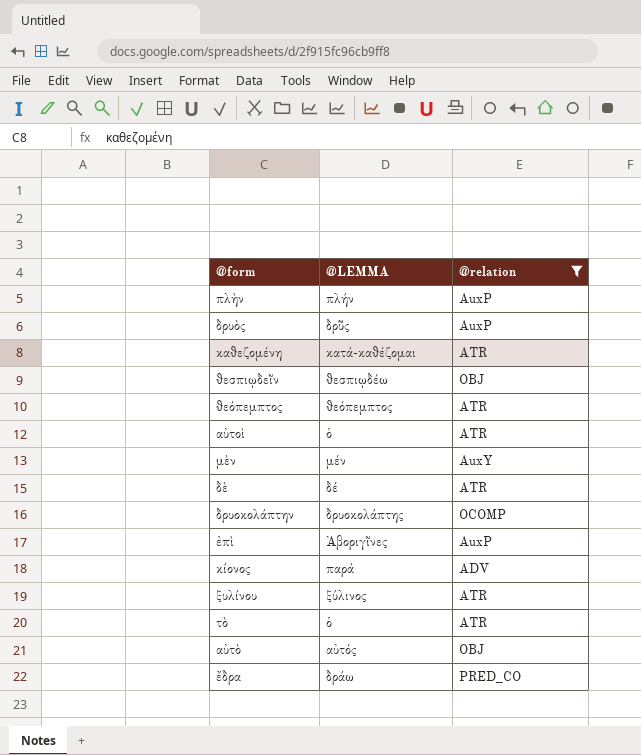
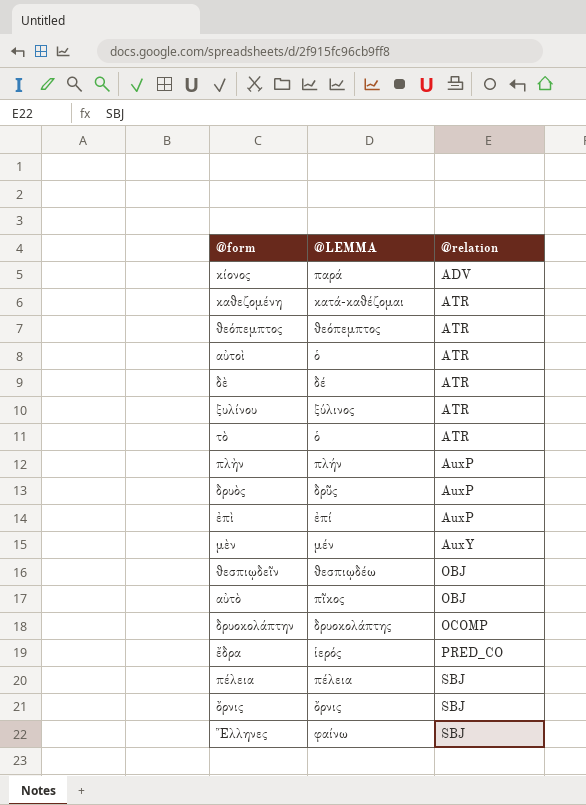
filter: @relation != SBJ -> none
row order: none -> @relation ascending
ἐπὶ | @LEMMA: Ἀβοριγῖνες -> ἐπί
αὐτὸ | @LEMMA: αὐτός -> πῖκος
ἔδρα | @LEMMA: δράω -> ἱερός

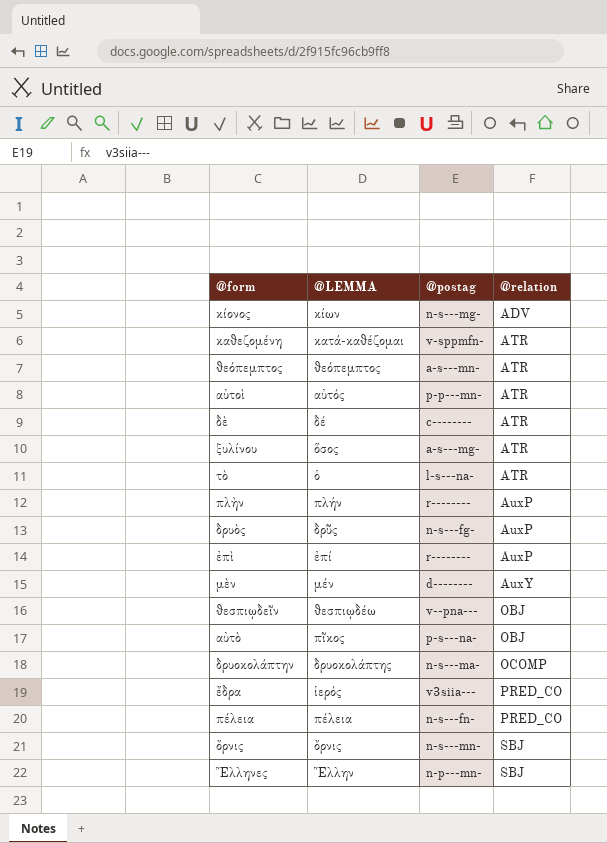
column @postag | position: none -> 3
κίονος | @LEMMA: παρά -> κίων
αὐτοὶ | @LEMMA: ὁ -> αὐτός
ξυλίνου | @LEMMA: ξύλινος -> ὅσος
πέλεια | @relation: SBJ -> PRED_CO
Ἕλληνες | @LEMMA: φαίνω -> Ἕλλην

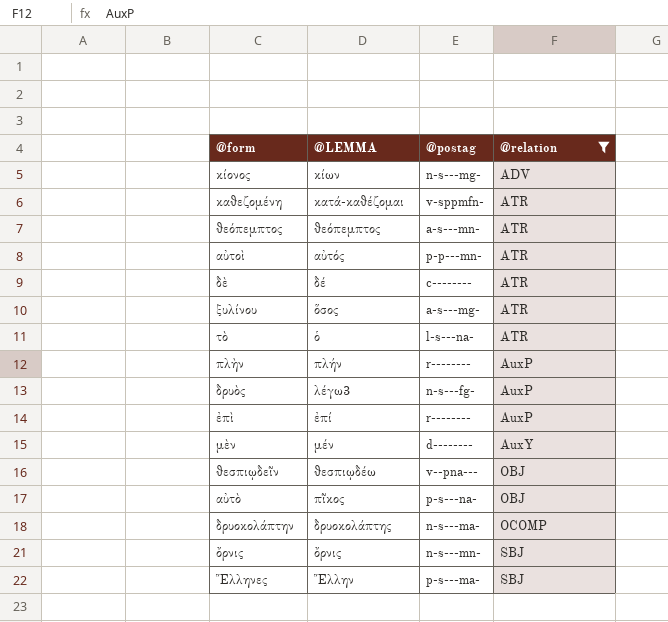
filter: none -> @relation != PRED_CO
δρυὸς | @LEMMA: δρῦς -> λέγω3
Ἕλληνες | @postag: n-p---mn- -> p-s---ma-

